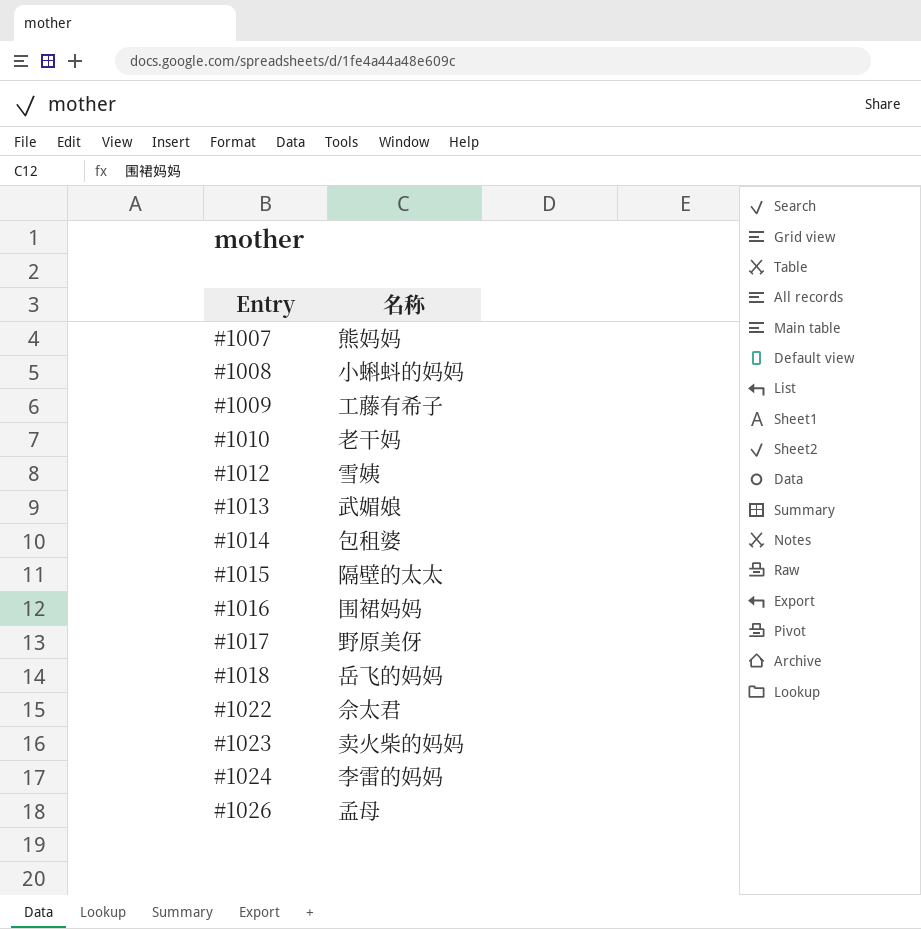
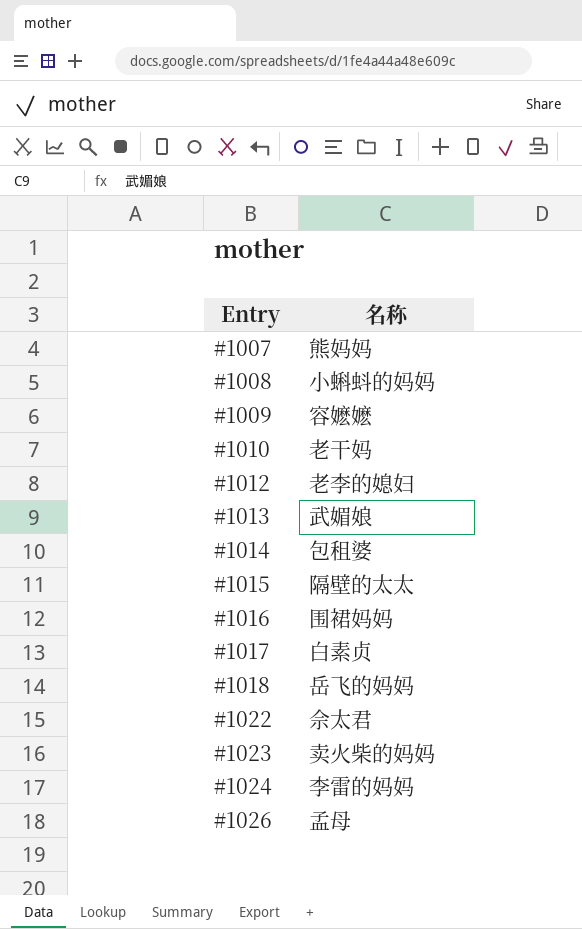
#1009 | 名称: 工藤有希子 -> 容嬷嬷
#1012 | 名称: 雪姨 -> 老李的媳妇
#1017 | 名称: 野原美伢 -> 白素贞

